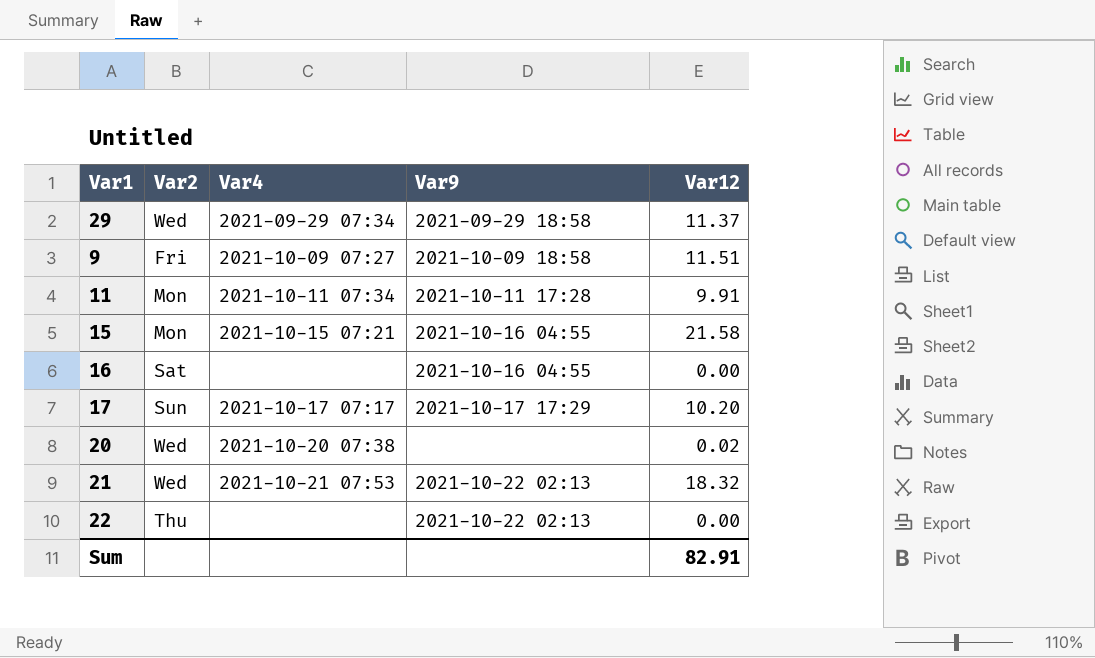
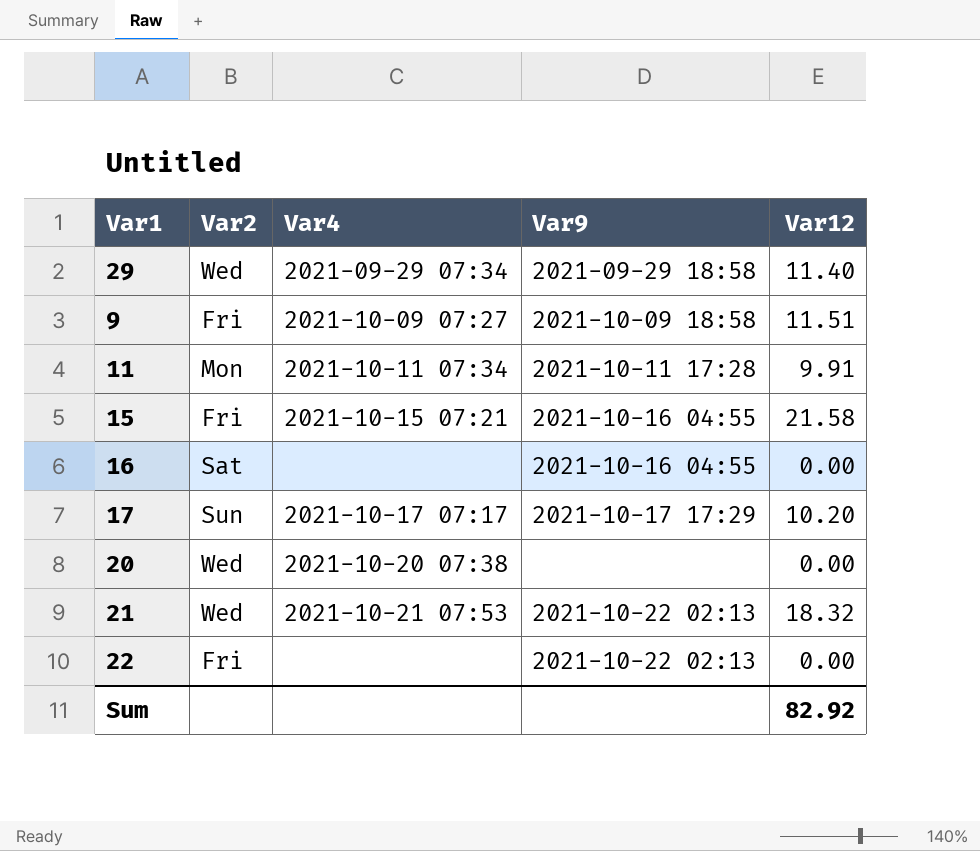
29 | Var12: 11.37 -> 11.40
15 | Var2: Mon -> Fri
20 | Var12: 0.02 -> 0.00
22 | Var2: Thu -> Fri
Sum | Var12: 82.91 -> 82.92

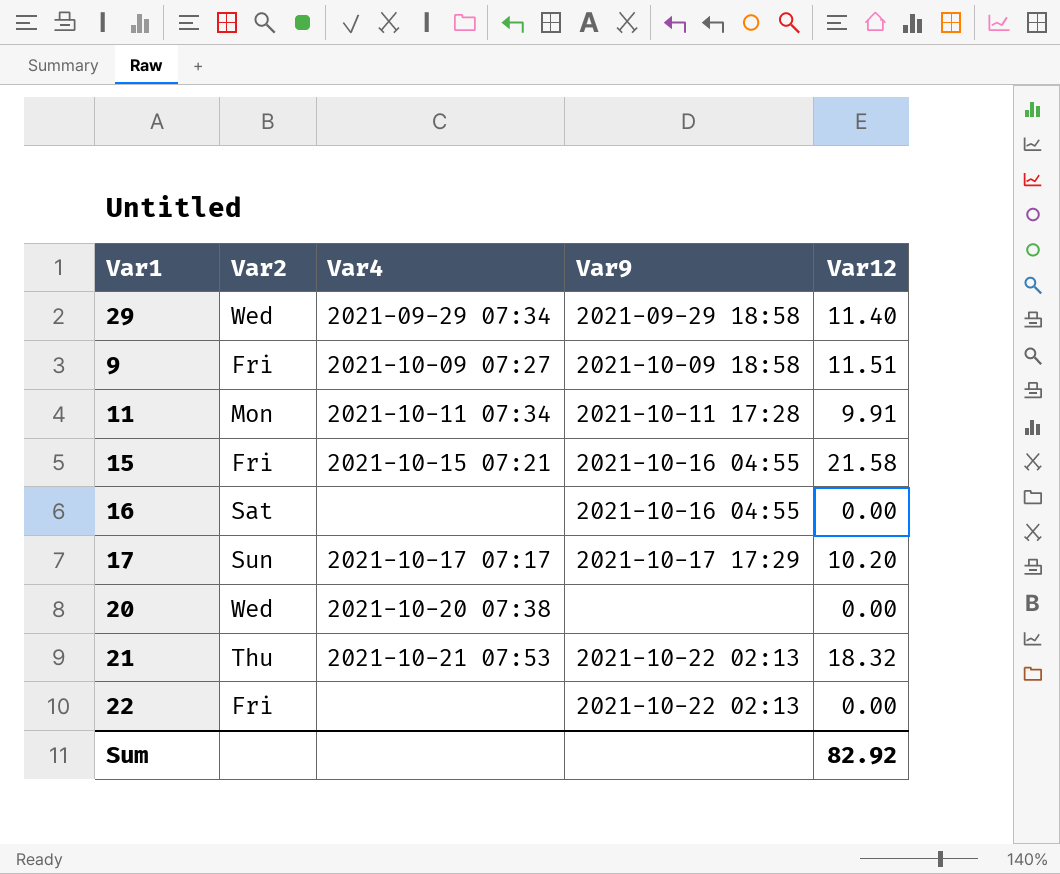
21 | Var2: Wed -> Thu

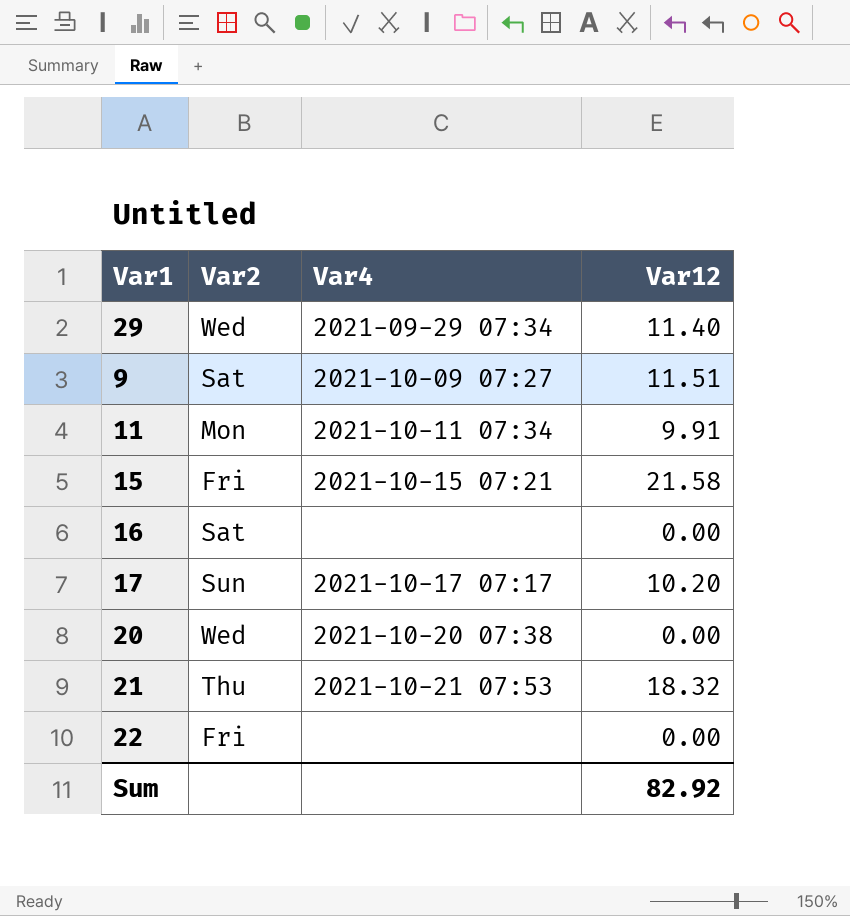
column Var9 | position: 4 -> none
9 | Var2: Fri -> Sat

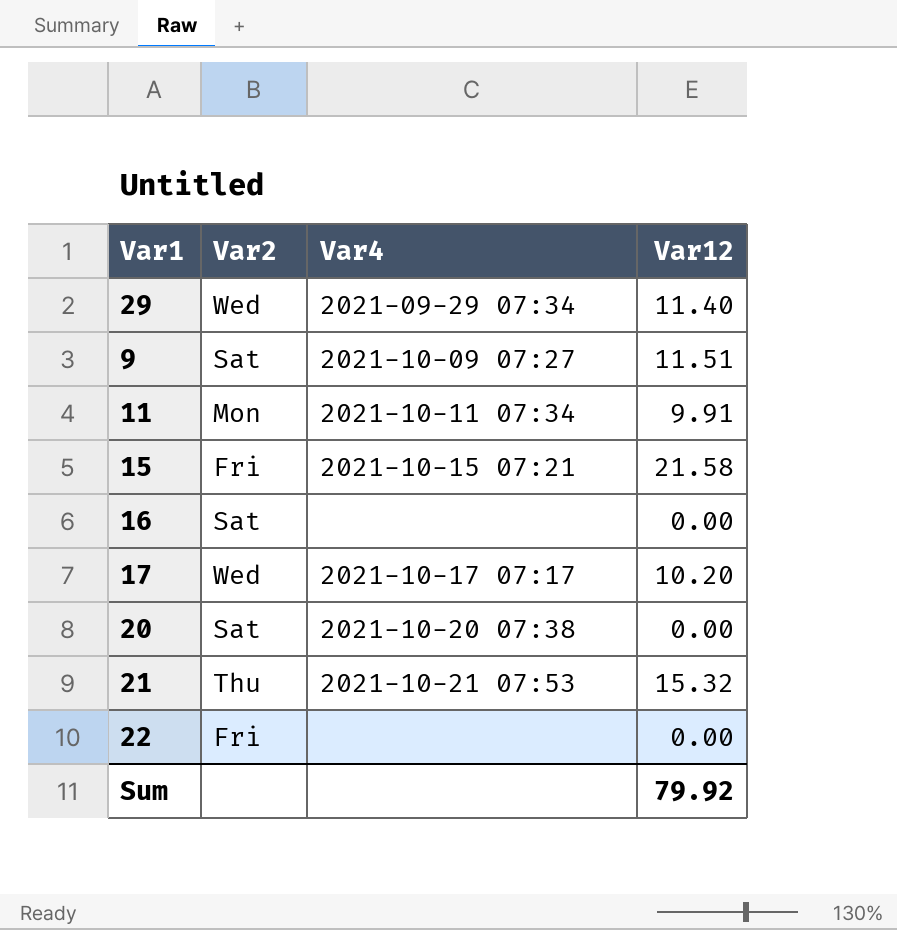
17 | Var2: Sun -> Wed
20 | Var2: Wed -> Sat
21 | Var12: 18.32 -> 15.32
Sum | Var12: 82.92 -> 79.92

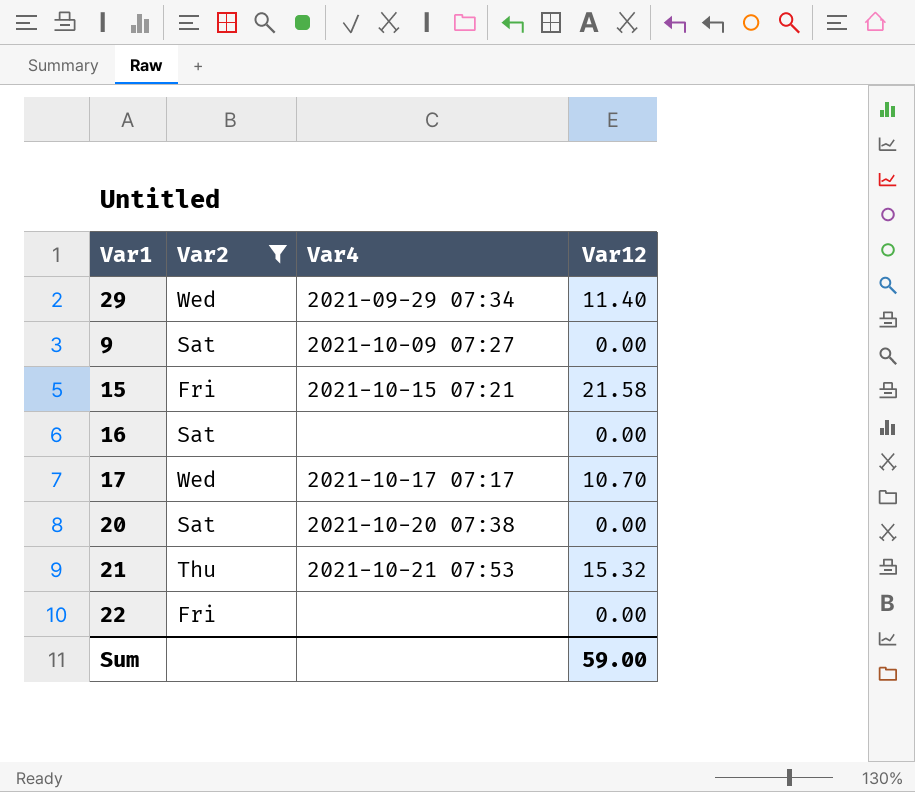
filter: none -> Var2 != Mon
9 | Var12: 11.51 -> 0.00
17 | Var12: 10.20 -> 10.70
Sum | Var12: 79.92 -> 59.00

